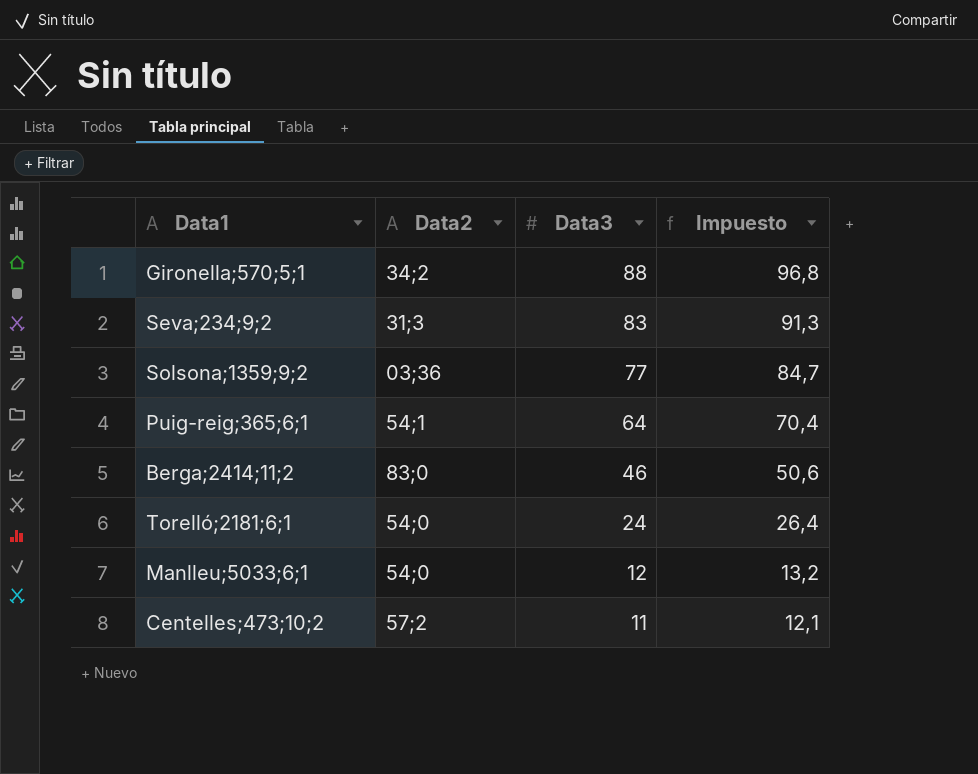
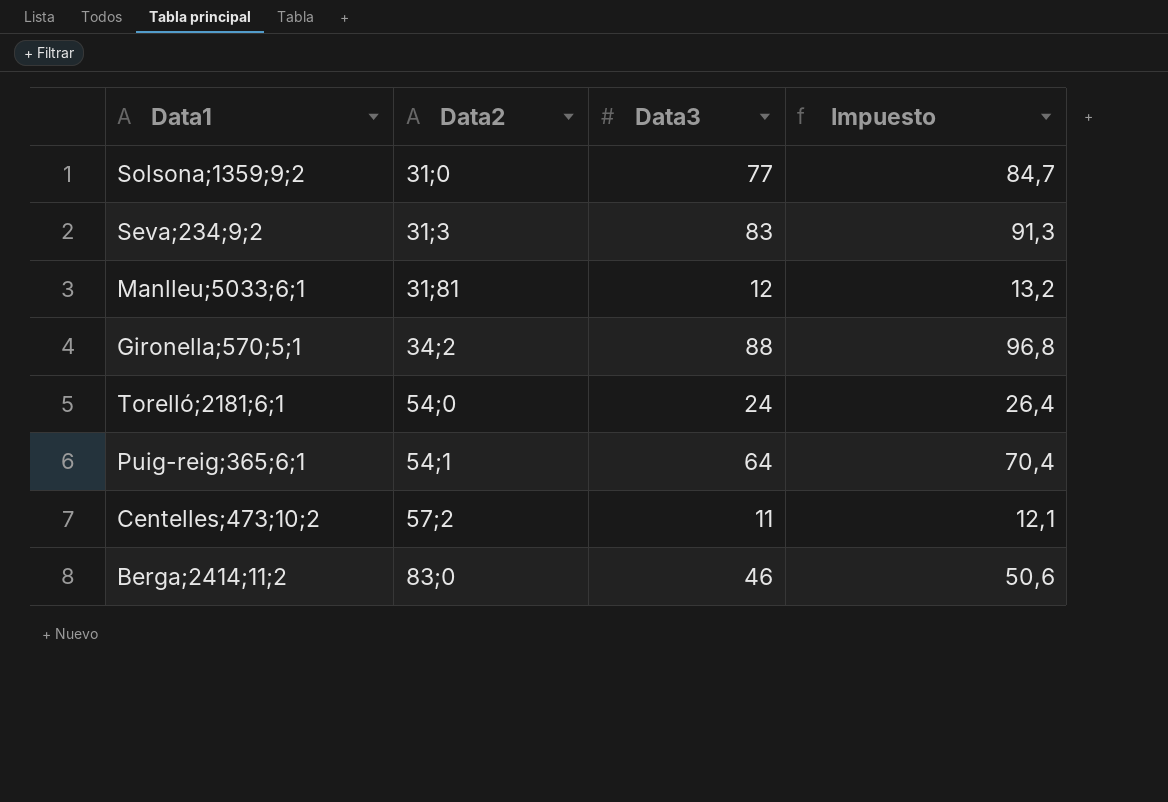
row order: Data3 descending -> Data2 ascending
Solsona;1359;9;2 | Data2: 03;36 -> 31;0
Manlleu;5033;6;1 | Data2: 54;0 -> 31;81

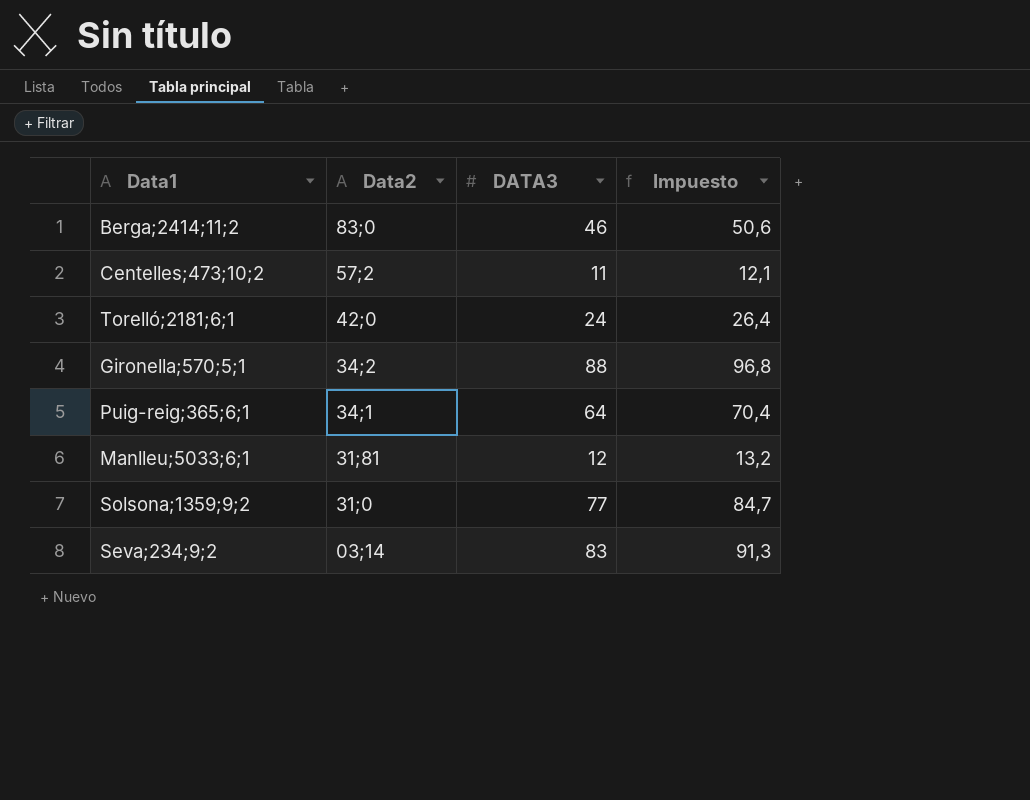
row order: Data2 ascending -> Data2 descending
column name: Data3 -> DATA3
Torelló;2181;6;1 | Data2: 54;0 -> 42;0
Puig-reig;365;6;1 | Data2: 54;1 -> 34;1
Seva;234;9;2 | Data2: 31;3 -> 03;14

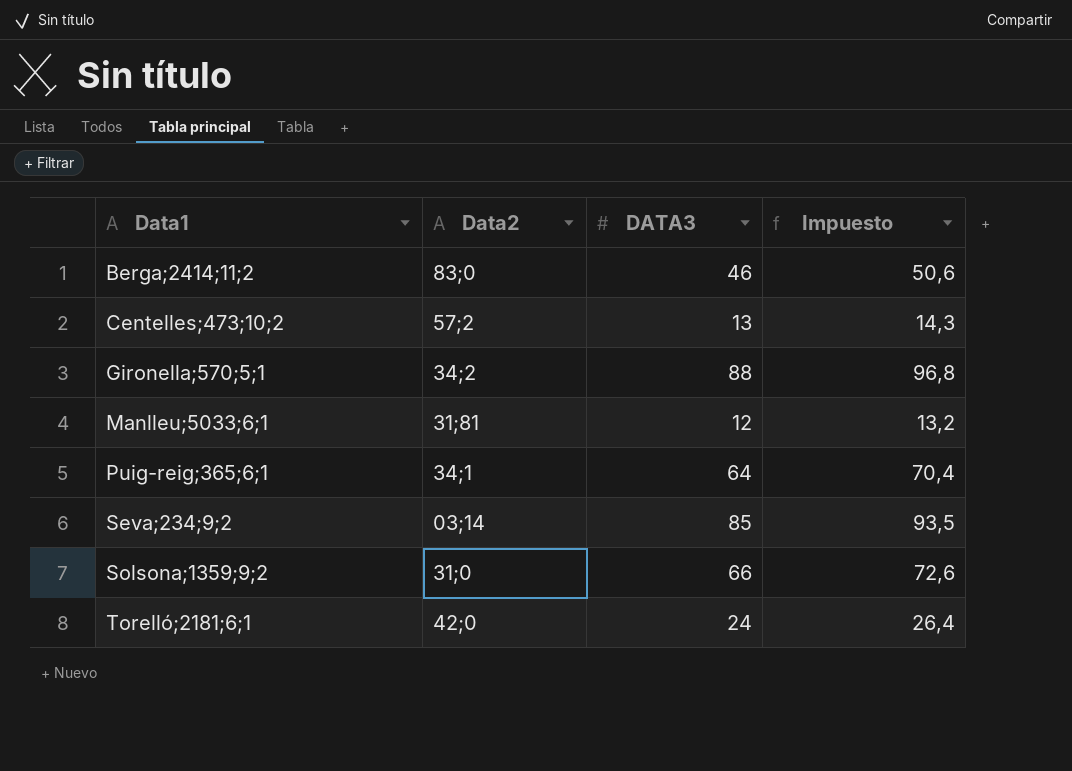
row order: Data2 descending -> Data1 ascending
Centelles;473;10;2 | DATA3: 11 -> 13
Centelles;473;10;2 | Impuesto: 12,1 -> 14,3
Seva;234;9;2 | DATA3: 83 -> 85
Seva;234;9;2 | Impuesto: 91,3 -> 93,5
Solsona;1359;9;2 | DATA3: 77 -> 66
Solsona;1359;9;2 | Impuesto: 84,7 -> 72,6

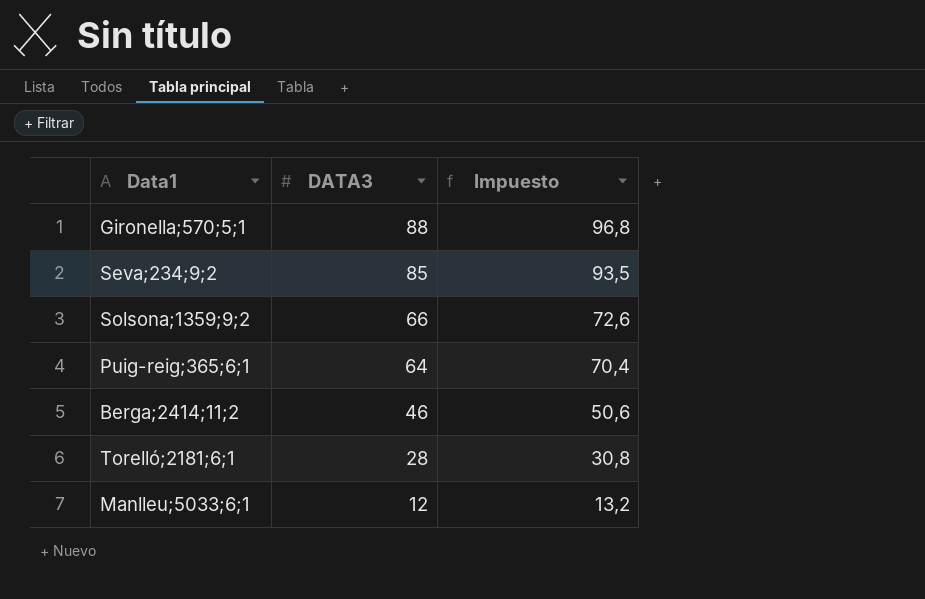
row order: Data1 ascending -> DATA3 descending
column Data2 | position: 2 -> none
row Centelles;473;10;2: 57;2 | 13 | 14,3 -> none
Torelló;2181;6;1 | DATA3: 24 -> 28
Torelló;2181;6;1 | Impuesto: 26,4 -> 30,8

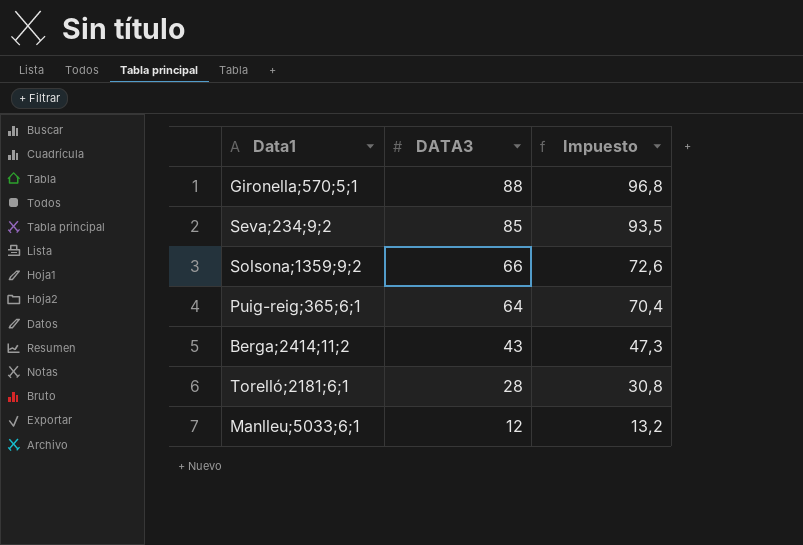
Berga;2414;11;2 | DATA3: 46 -> 43
Berga;2414;11;2 | Impuesto: 50,6 -> 47,3

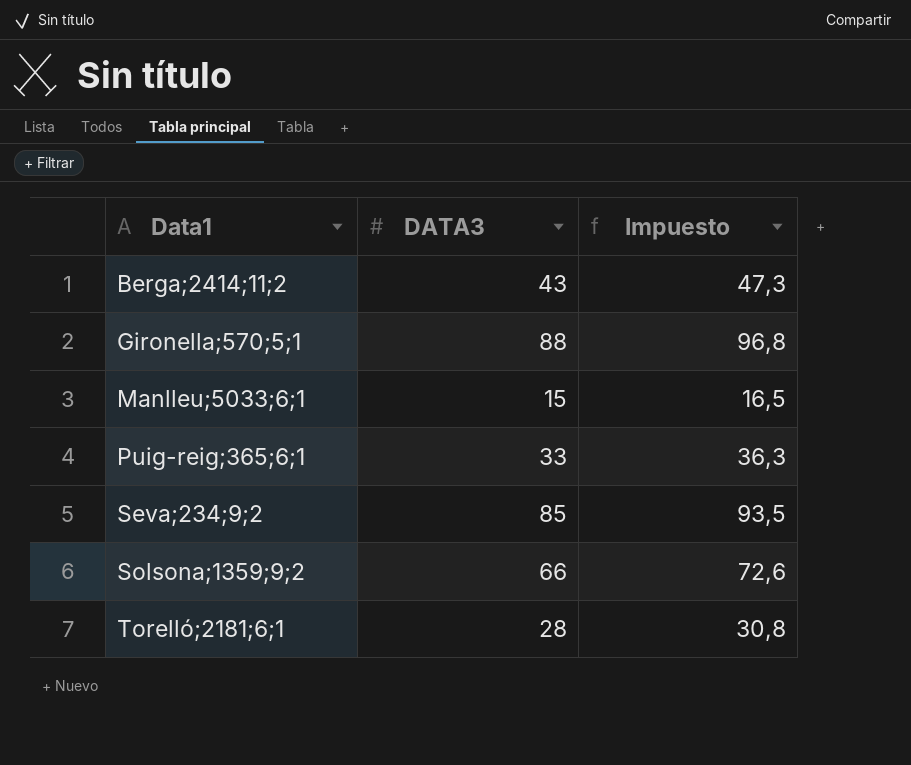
row order: DATA3 descending -> Data1 ascending
Manlleu;5033;6;1 | DATA3: 12 -> 15
Manlleu;5033;6;1 | Impuesto: 13,2 -> 16,5
Puig-reig;365;6;1 | DATA3: 64 -> 33
Puig-reig;365;6;1 | Impuesto: 70,4 -> 36,3

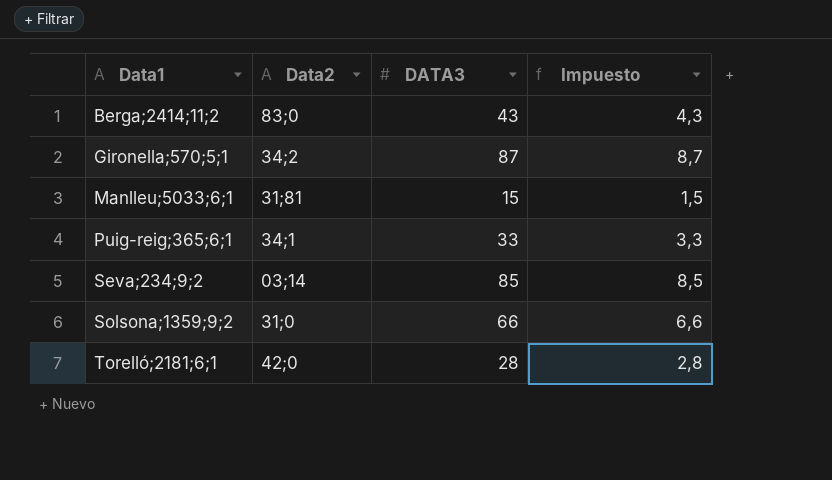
column Data2 | position: none -> 2
column Impuesto | formula: [DATA3] * 1,1 -> [DATA3] * 0,1
Gironella;570;5;1 | DATA3: 88 -> 87

